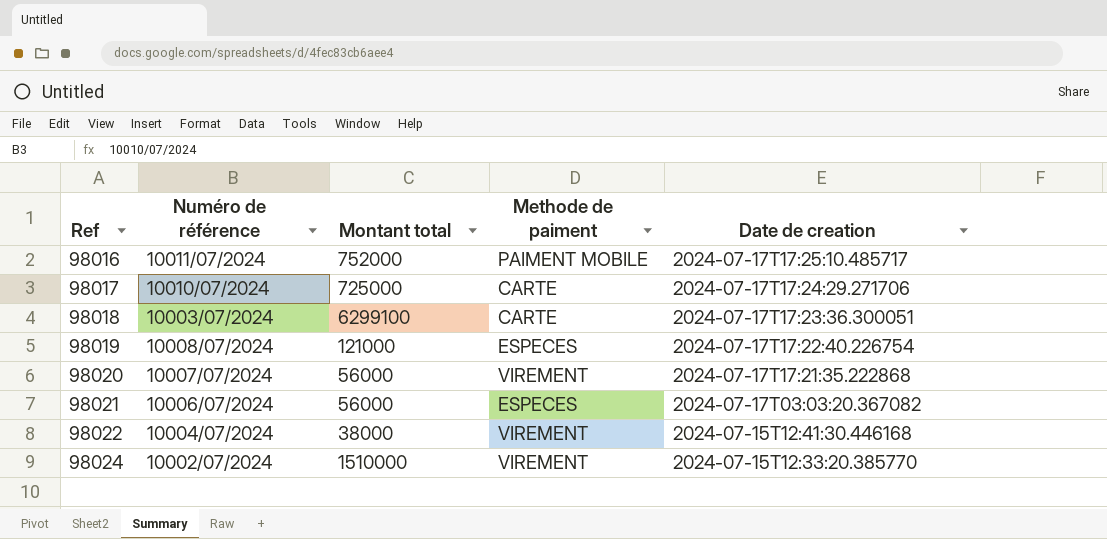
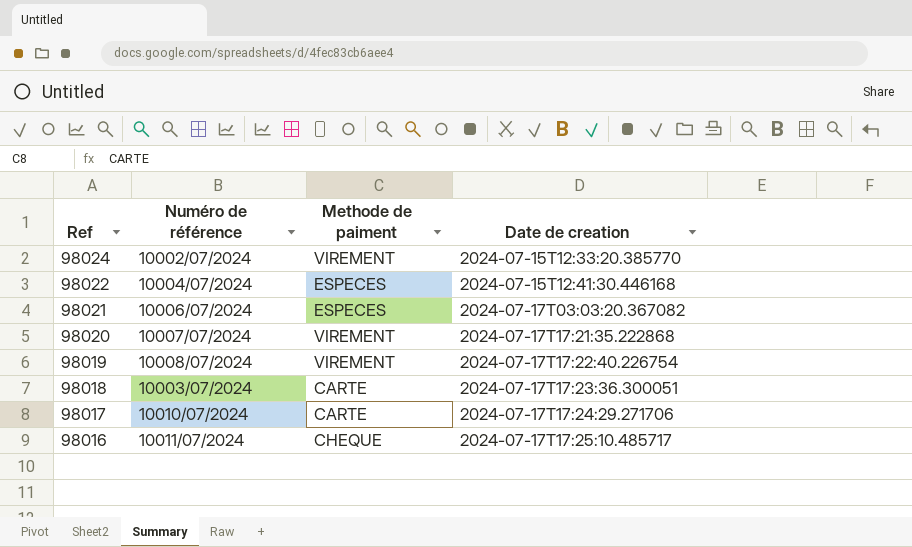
row order: Ref ascending -> Ref descending
column Montant total | position: 3 -> none
98022 | Methode de paiment: VIREMENT -> ESPECES
98019 | Methode de paiment: ESPECES -> VIREMENT
98016 | Methode de paiment: PAIMENT MOBILE -> CHEQUE

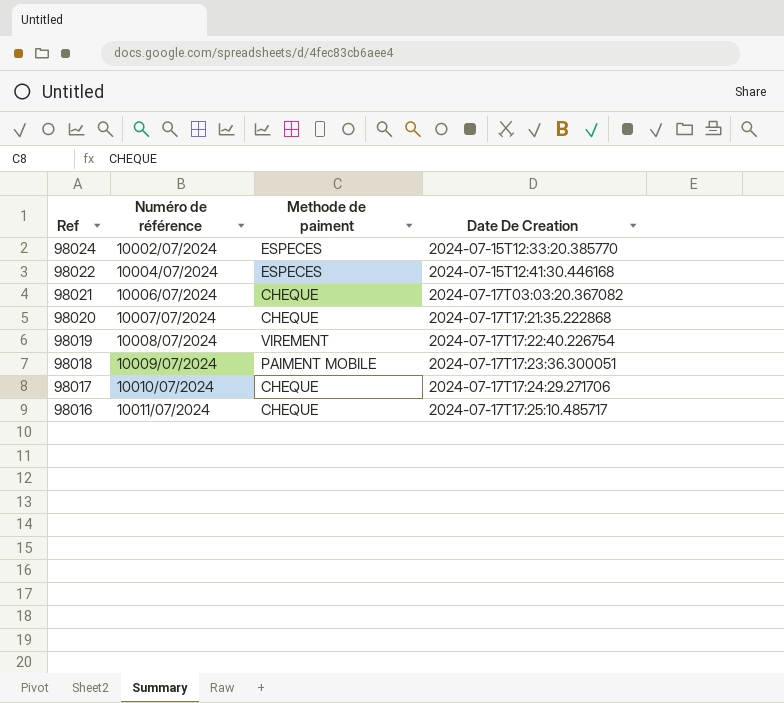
column name: Date de creation -> Date De Creation
98024 | Methode de paiment: VIREMENT -> ESPECES
98021 | Methode de paiment: ESPECES -> CHEQUE
98020 | Methode de paiment: VIREMENT -> CHEQUE
98018 | Numéro de référence: 10003/07/2024 -> 10009/07/2024
98018 | Methode de paiment: CARTE -> PAIMENT MOBILE
98017 | Methode de paiment: CARTE -> CHEQUE

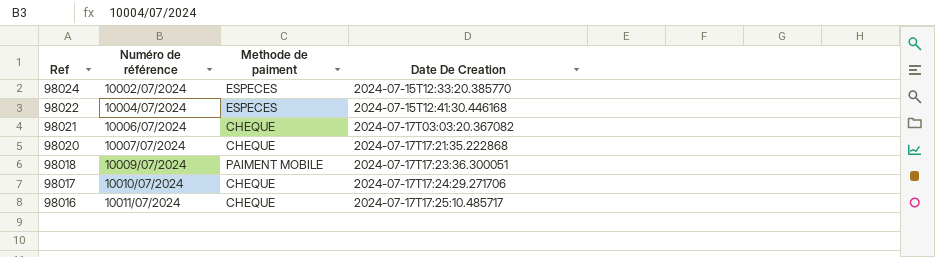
row 98019: 10008/07/2024 | VIREMENT | 2024-07-17T17:22:40.226754 -> none

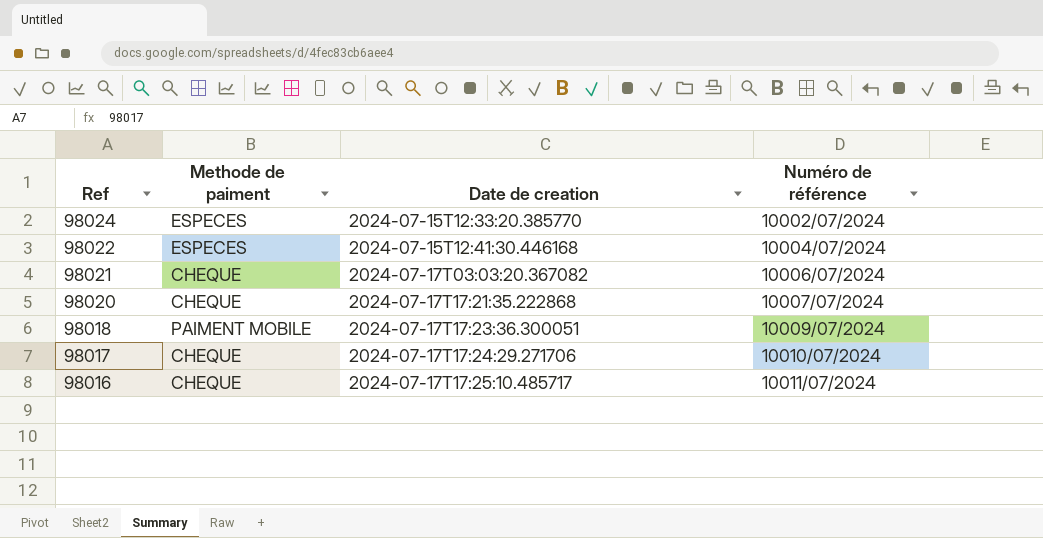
column name: Date De Creation -> Date de creation
column Numéro de référence | position: 2 -> 4

